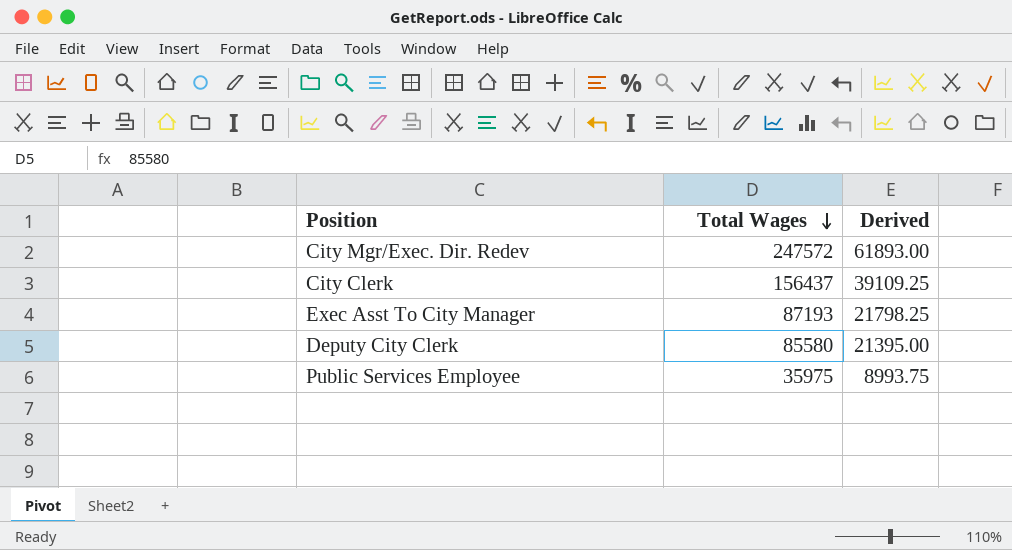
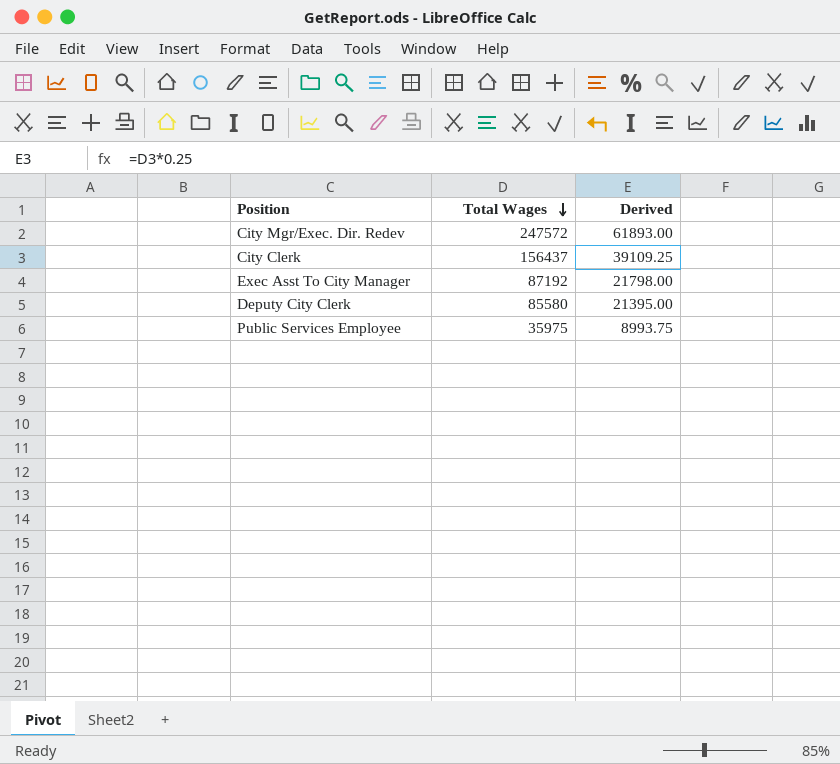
Exec Asst To City Manager | Total Wages: 87193 -> 87192
Exec Asst To City Manager | Derived: 21798.25 -> 21798.00

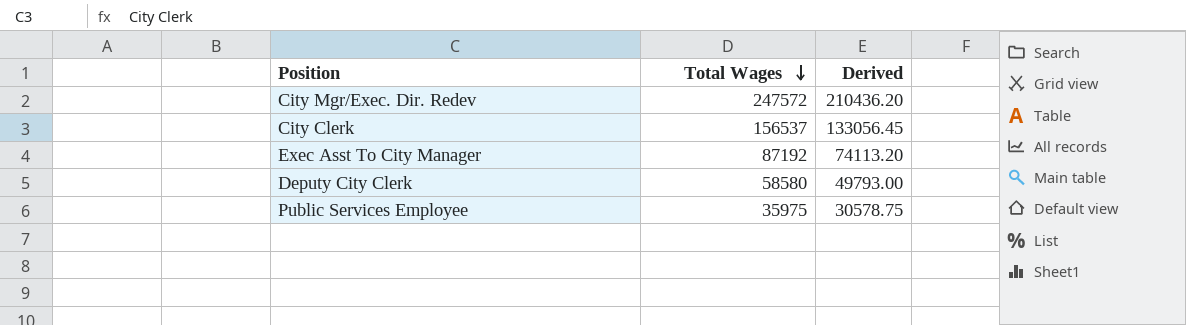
column Derived | formula: [Total Wages] * 0.25 -> [Total Wages] * 0.85
City Clerk | Total Wages: 156437 -> 156537
Deputy City Clerk | Total Wages: 85580 -> 58580

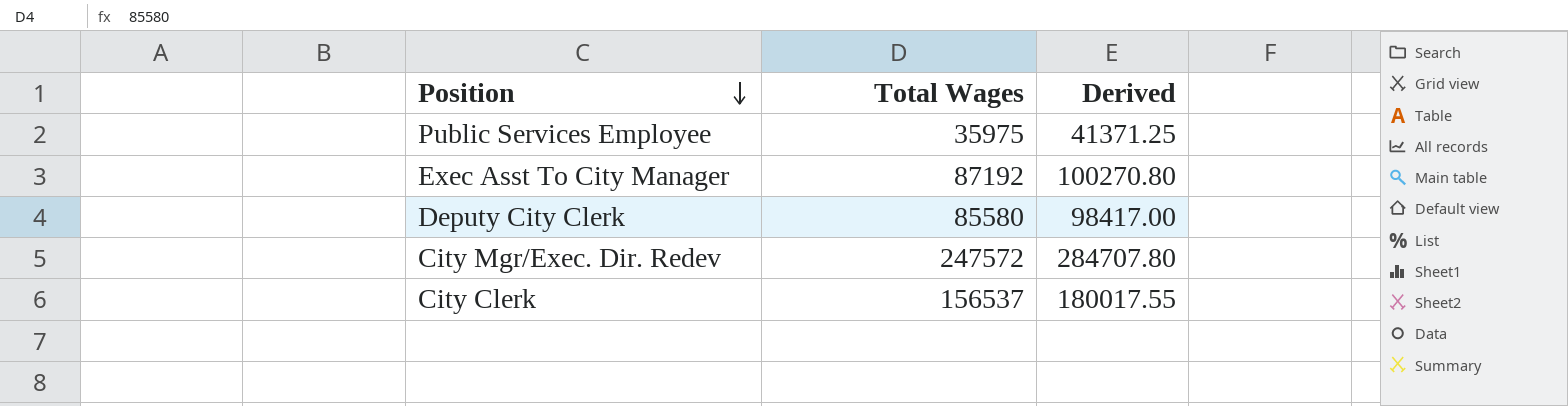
row order: Total Wages descending -> Position descending
column Derived | formula: [Total Wages] * 0.85 -> [Total Wages] * 1.15
Deputy City Clerk | Total Wages: 58580 -> 85580

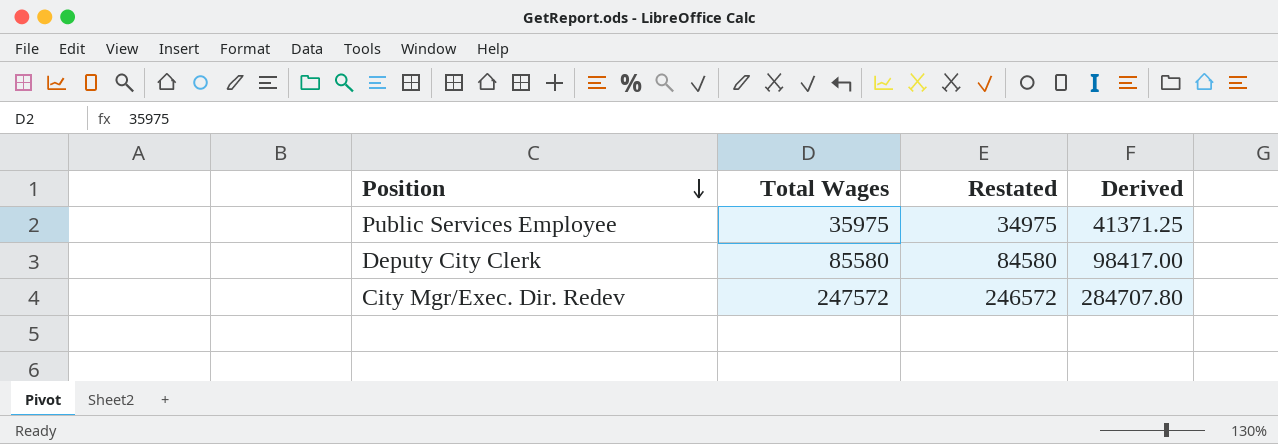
column Restated | formula: none -> [Total Wages] - 1000
row Exec Asst To City Manager: 87192 | 100270.80 -> none
row City Clerk: 156537 | 180017.55 -> none

